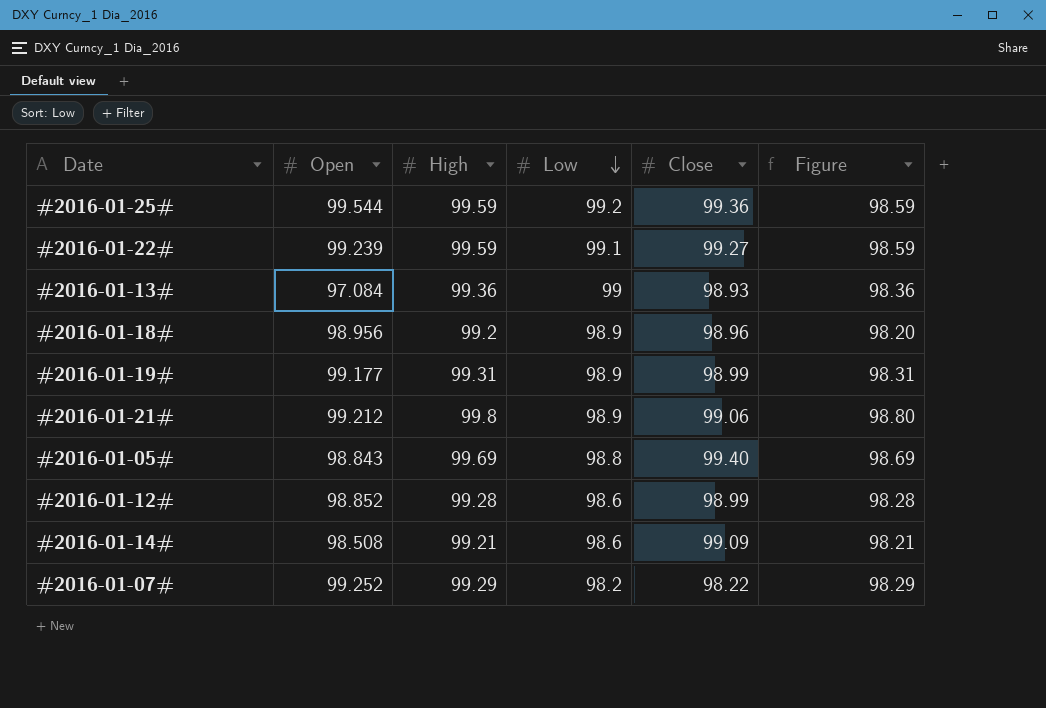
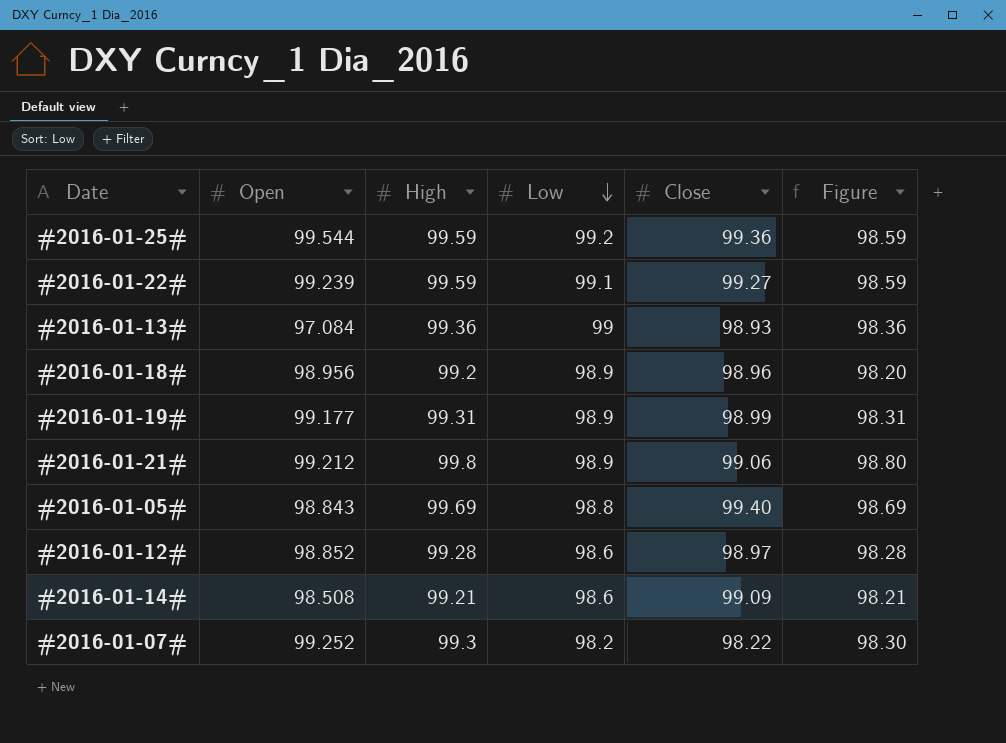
#2016-01-12# | Close: 98.99 -> 98.97
#2016-01-07# | High: 99.29 -> 99.3
#2016-01-07# | Figure: 98.29 -> 98.30

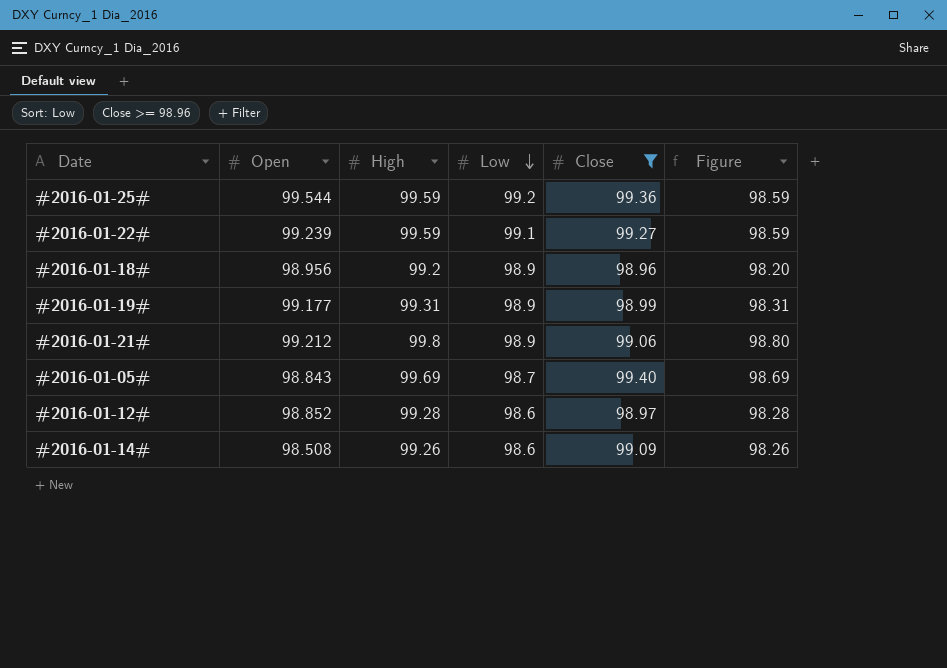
filter: none -> Close >= 98.96
#2016-01-05# | Low: 98.8 -> 98.7
#2016-01-14# | High: 99.21 -> 99.26
#2016-01-14# | Figure: 98.21 -> 98.26

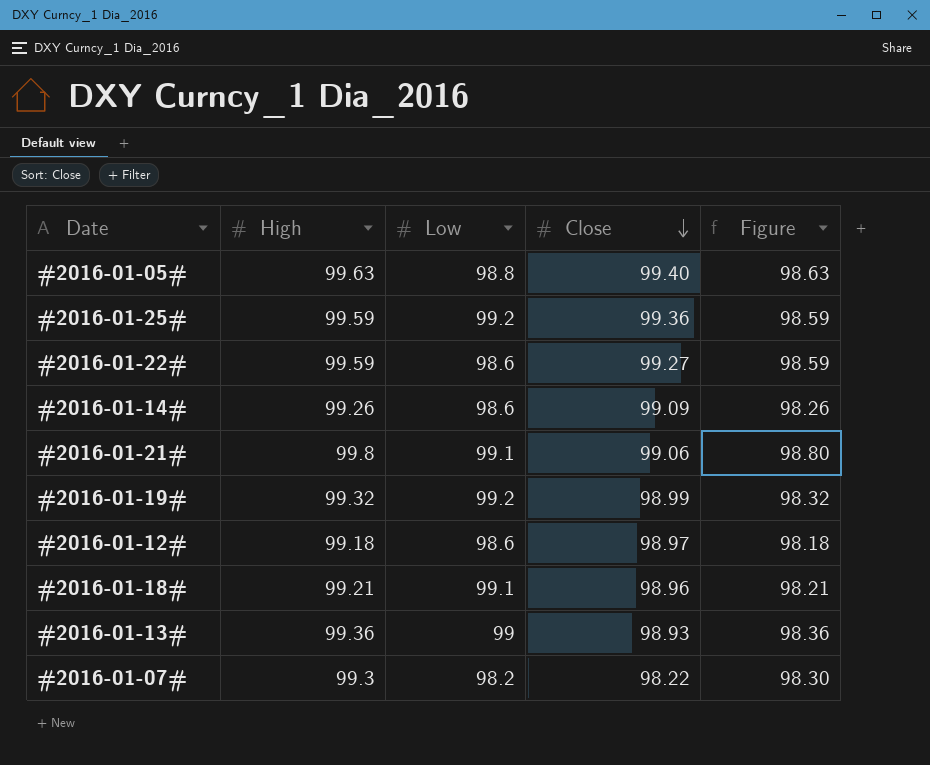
filter: Close >= 98.96 -> none
row order: Low descending -> Close descending
column Open | position: 2 -> none
#2016-01-05# | High: 99.69 -> 99.63
#2016-01-05# | Low: 98.7 -> 98.8
#2016-01-05# | Figure: 98.69 -> 98.63
#2016-01-22# | Low: 99.1 -> 98.6
#2016-01-21# | Low: 98.9 -> 99.1
#2016-01-19# | High: 99.31 -> 99.32
#2016-01-19# | Low: 98.9 -> 99.2
#2016-01-19# | Figure: 98.31 -> 98.32
#2016-01-12# | High: 99.28 -> 99.18
#2016-01-12# | Figure: 98.28 -> 98.18
#2016-01-18# | High: 99.2 -> 99.21
#2016-01-18# | Low: 98.9 -> 99.1
#2016-01-18# | Figure: 98.20 -> 98.21

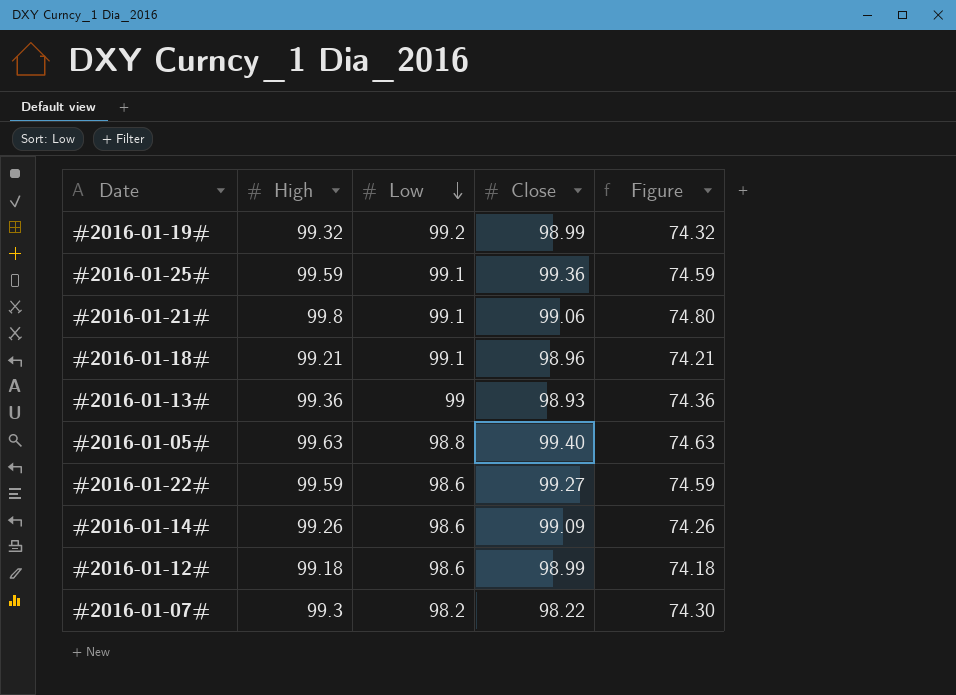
row order: Close descending -> Low descending
column Figure | formula: [High] - 1 -> [High] - 25
#2016-01-25# | Low: 99.2 -> 99.1
#2016-01-12# | Close: 98.97 -> 98.99

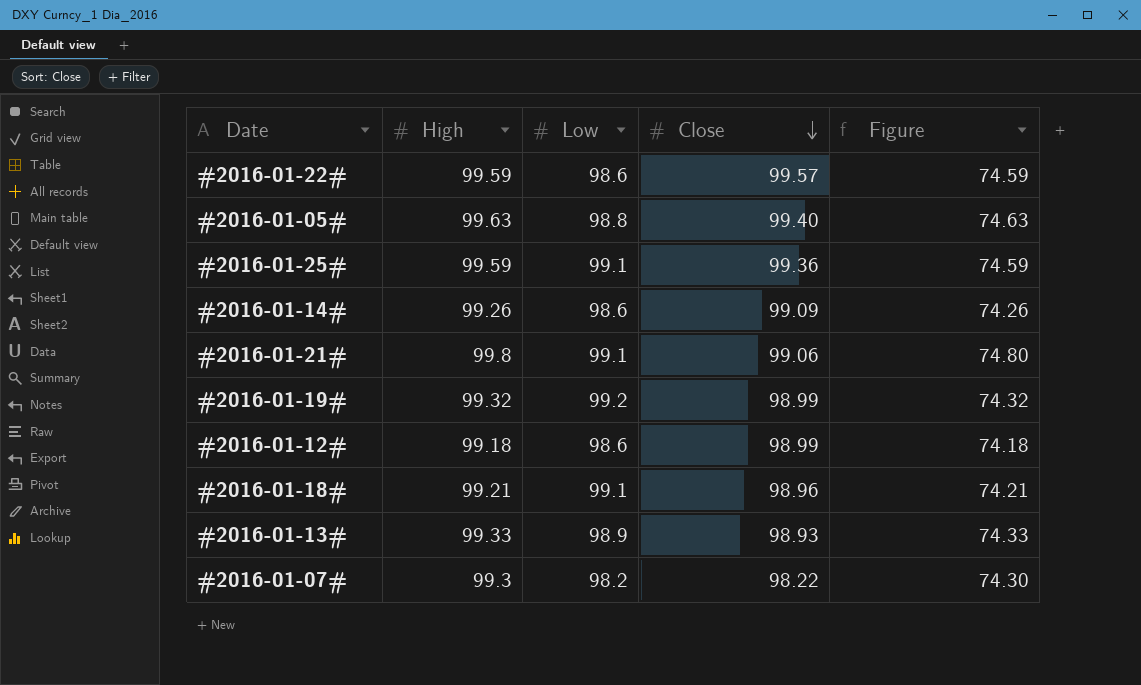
row order: Low descending -> Close descending
#2016-01-22# | Close: 99.27 -> 99.57
#2016-01-13# | High: 99.36 -> 99.33
#2016-01-13# | Low: 99 -> 98.9
#2016-01-13# | Figure: 74.36 -> 74.33

